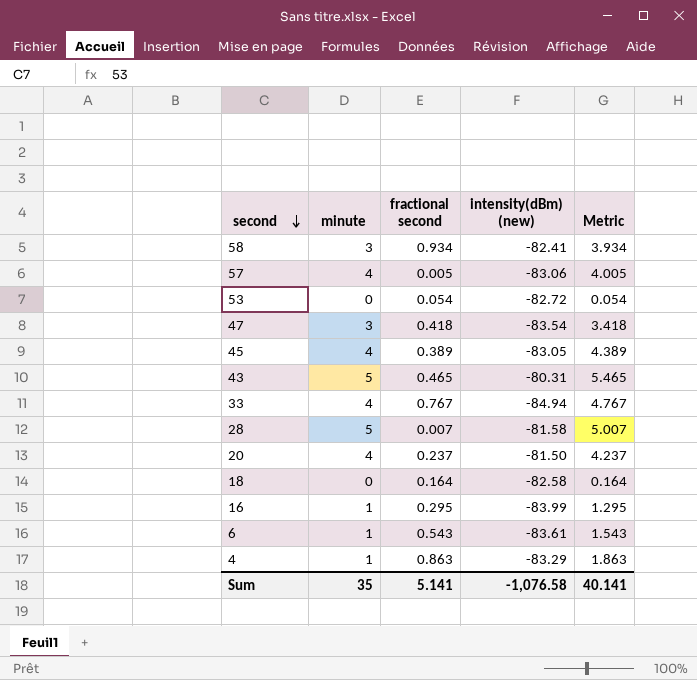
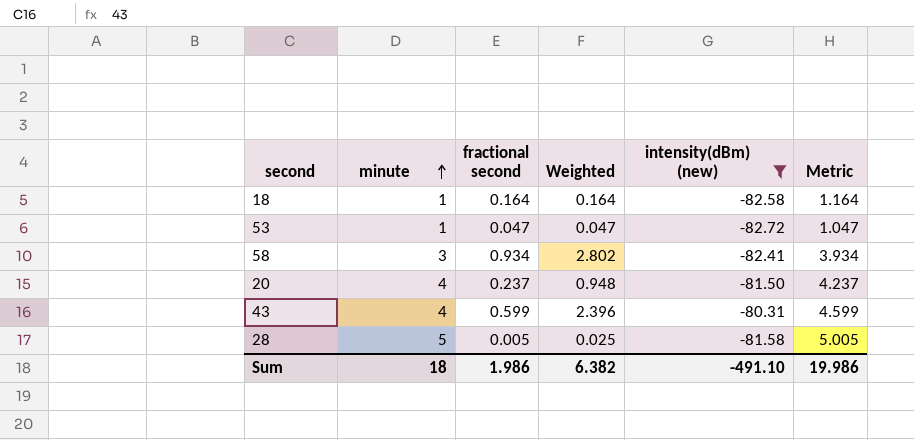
filter: none -> intensity(dBm) (new) >= -82.72
row order: second descending -> minute ascending
column Weighted | formula: none -> [minute] * [fractional second]
18 | minute: 0 -> 1
18 | Metric: 0.164 -> 1.164
53 | minute: 0 -> 1
53 | fractional second: 0.054 -> 0.047
53 | Metric: 0.054 -> 1.047
43 | minute: 5 -> 4
43 | fractional second: 0.465 -> 0.599
43 | Metric: 5.465 -> 4.599
28 | fractional second: 0.007 -> 0.005
28 | Metric: 5.007 -> 5.005
Sum | minute: 35 -> 18
Sum | fractional second: 5.141 -> 1.986
Sum | intensity(dBm) (new): -1,076.58 -> -491.10
Sum | Metric: 40.141 -> 19.986

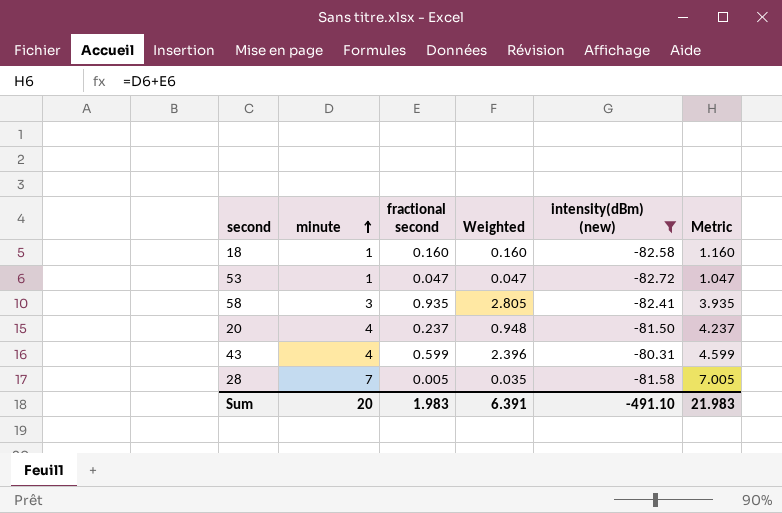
18 | fractional second: 0.164 -> 0.160
18 | Weighted: 0.164 -> 0.160
18 | Metric: 1.164 -> 1.160
58 | fractional second: 0.934 -> 0.935
58 | Weighted: 2.802 -> 2.805
58 | Metric: 3.934 -> 3.935
28 | minute: 5 -> 7
28 | Weighted: 0.025 -> 0.035
28 | Metric: 5.005 -> 7.005
Sum | minute: 18 -> 20
Sum | fractional second: 1.986 -> 1.983
Sum | Weighted: 6.382 -> 6.391
Sum | Metric: 19.986 -> 21.983

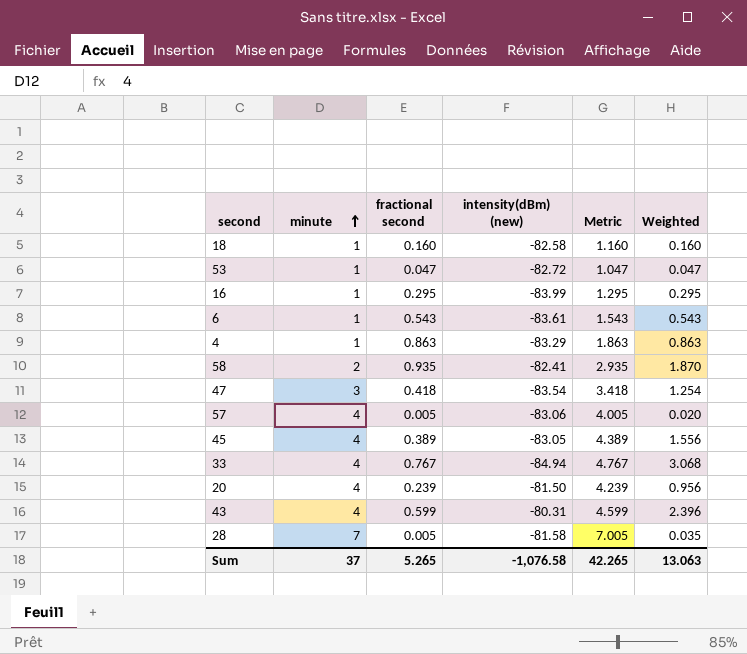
filter: intensity(dBm) (new) >= -82.72 -> none
column Weighted | position: 4 -> 6
58 | minute: 3 -> 2
58 | Metric: 3.935 -> 2.935
58 | Weighted: 2.805 -> 1.870
20 | fractional second: 0.237 -> 0.239
20 | Metric: 4.237 -> 4.239
20 | Weighted: 0.948 -> 0.956
Sum | minute: 20 -> 37
Sum | fractional second: 1.983 -> 5.265
Sum | intensity(dBm) (new): -491.10 -> -1,076.58
Sum | Metric: 21.983 -> 42.265
Sum | Weighted: 6.391 -> 13.063

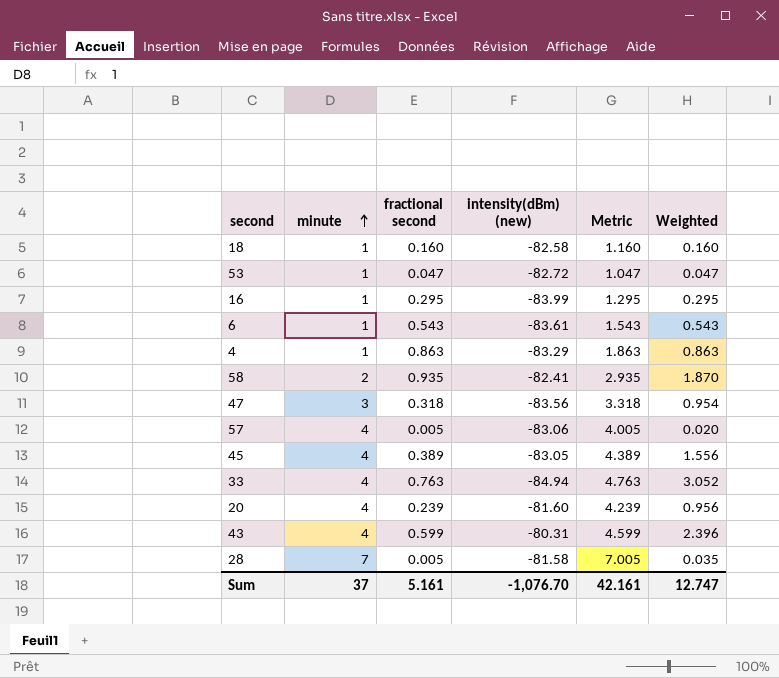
47 | fractional second: 0.418 -> 0.318
47 | intensity(dBm) (new): -83.54 -> -83.56
47 | Metric: 3.418 -> 3.318
47 | Weighted: 1.254 -> 0.954
33 | fractional second: 0.767 -> 0.763
33 | Metric: 4.767 -> 4.763
33 | Weighted: 3.068 -> 3.052
20 | intensity(dBm) (new): -81.50 -> -81.60
Sum | fractional second: 5.265 -> 5.161
Sum | intensity(dBm) (new): -1,076.58 -> -1,076.70
Sum | Metric: 42.265 -> 42.161
Sum | Weighted: 13.063 -> 12.747

